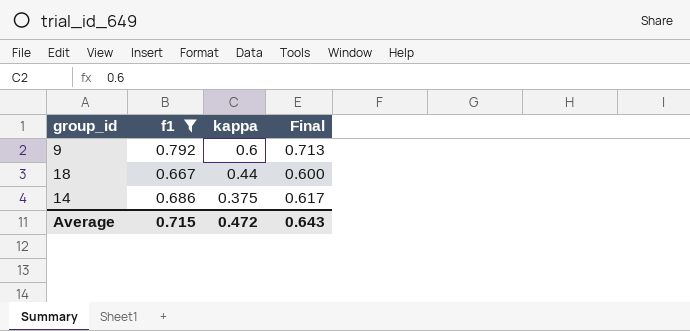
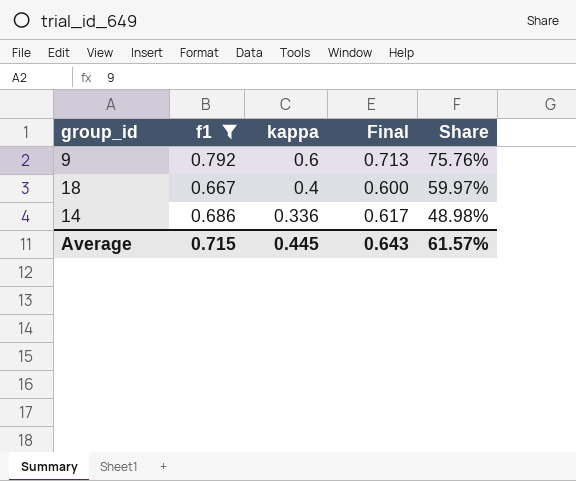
column Share | formula: none -> [kappa] / [f1]
18 | kappa: 0.44 -> 0.4
14 | kappa: 0.375 -> 0.336
Average | kappa: 0.472 -> 0.445

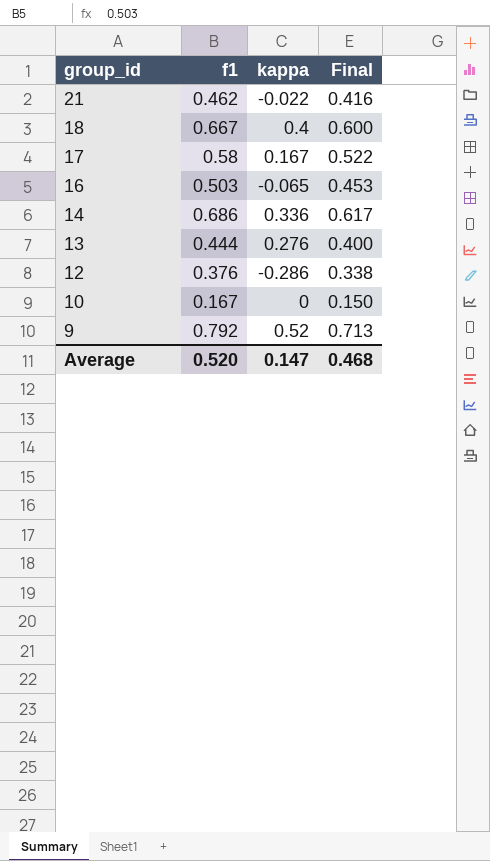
filter: f1 >= 0.667 -> none
row order: kappa descending -> group_id descending
column Share | formula: [kappa] / [f1] -> none
9 | kappa: 0.6 -> 0.52
Average | f1: 0.715 -> 0.520
Average | kappa: 0.445 -> 0.147
Average | Final: 0.643 -> 0.468

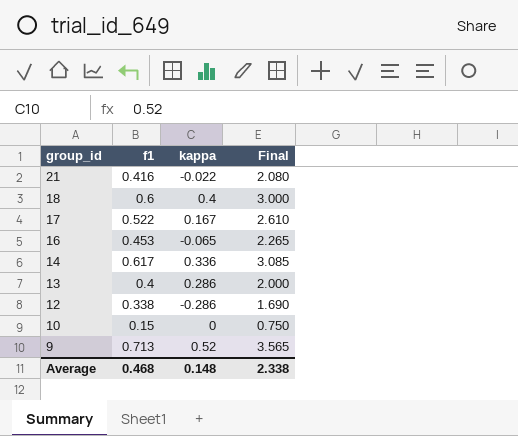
column Final | formula: [f1] * 0.9 -> [f1] * 5
21 | f1: 0.462 -> 0.416
18 | f1: 0.667 -> 0.6
17 | f1: 0.58 -> 0.522
16 | f1: 0.503 -> 0.453
14 | f1: 0.686 -> 0.617
13 | f1: 0.444 -> 0.4
13 | kappa: 0.276 -> 0.286
12 | f1: 0.376 -> 0.338
10 | f1: 0.167 -> 0.15
9 | f1: 0.792 -> 0.713
Average | f1: 0.520 -> 0.468
Average | kappa: 0.147 -> 0.148
Average | Final: 0.468 -> 2.338

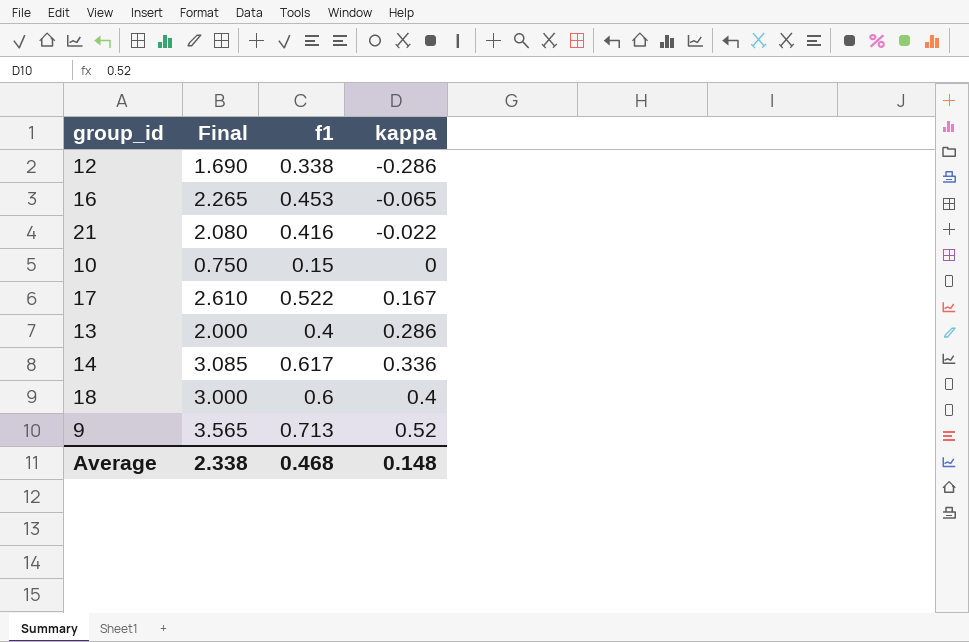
row order: group_id descending -> kappa ascending
column Final | position: 4 -> 2

